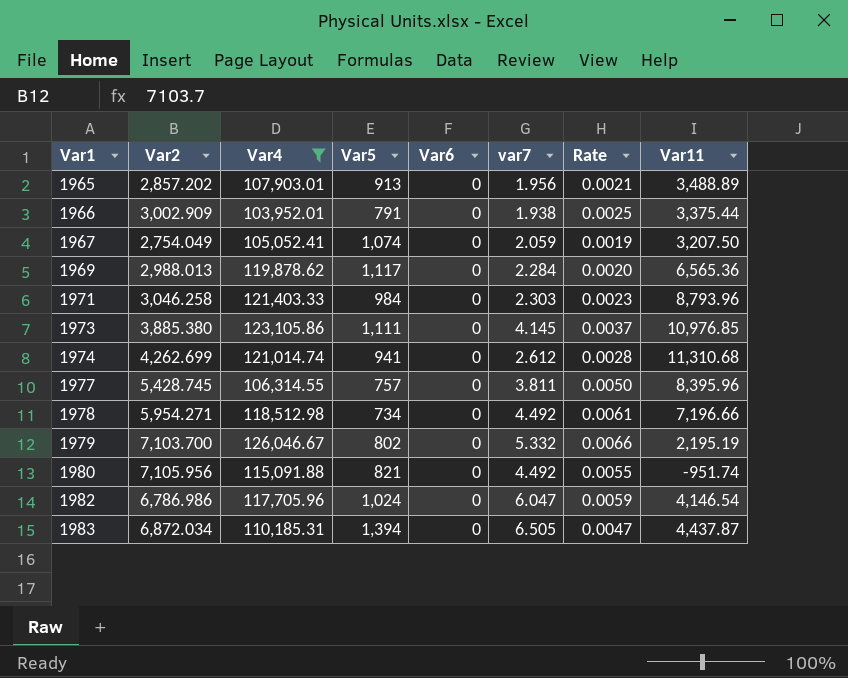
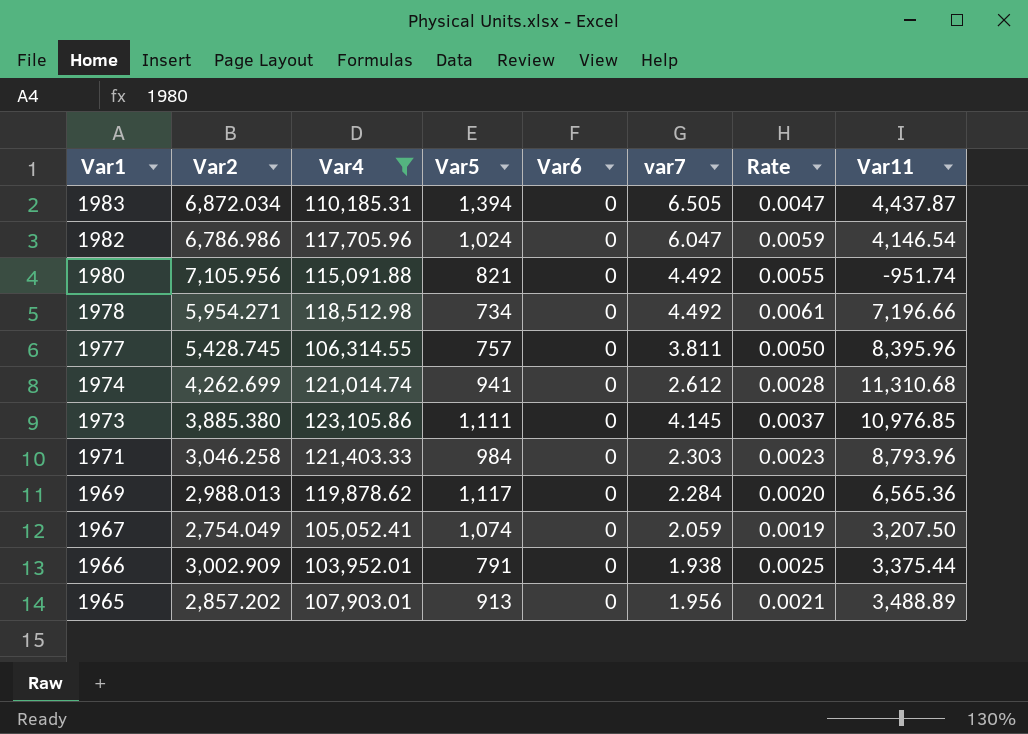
row order: Var1 ascending -> Var1 descending
row 1979: 7,103.700 | 126,046.67 | 802 | 0 | 5.332 | 0.0066 | 2,195.19 -> none

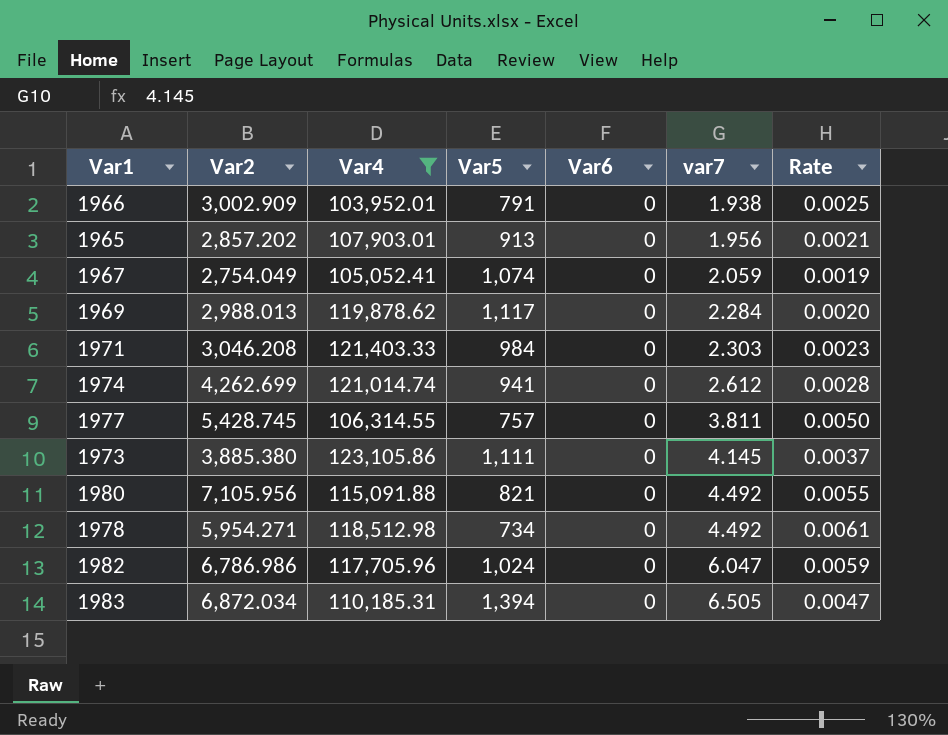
row order: Var1 descending -> var7 ascending
column Var11 | position: 8 -> none
1971 | Var2: 3,046.258 -> 3,046.208

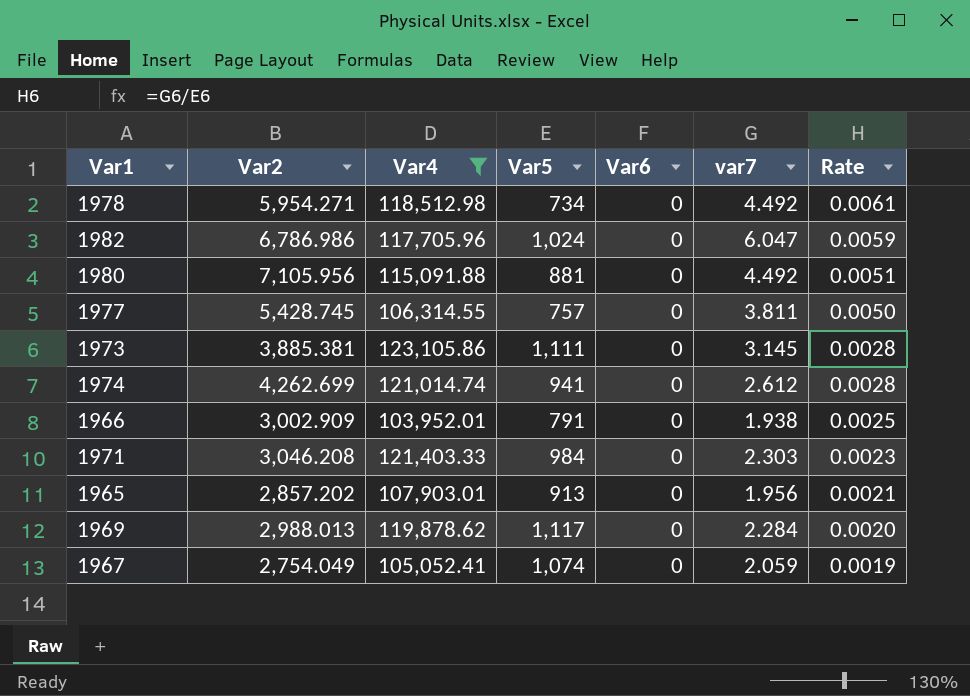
row order: var7 ascending -> Rate descending
row 1983: 6,872.034 | 110,185.31 | 1,394 | 0 | 6.505 | 0.0047 -> none
1980 | Var5: 821 -> 881
1980 | Rate: 0.0055 -> 0.0051
1973 | Var2: 3,885.380 -> 3,885.381
1973 | var7: 4.145 -> 3.145
1973 | Rate: 0.0037 -> 0.0028

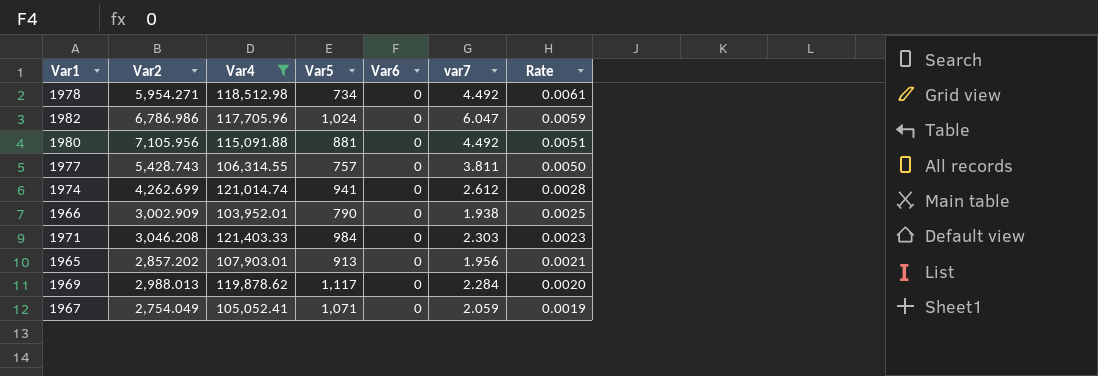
row 1973: 3,885.381 | 123,105.86 | 1,111 | 0 | 3.145 | 0.0028 -> none
1977 | Var2: 5,428.745 -> 5,428.743
1966 | Var5: 791 -> 790
1967 | Var5: 1,074 -> 1,071

